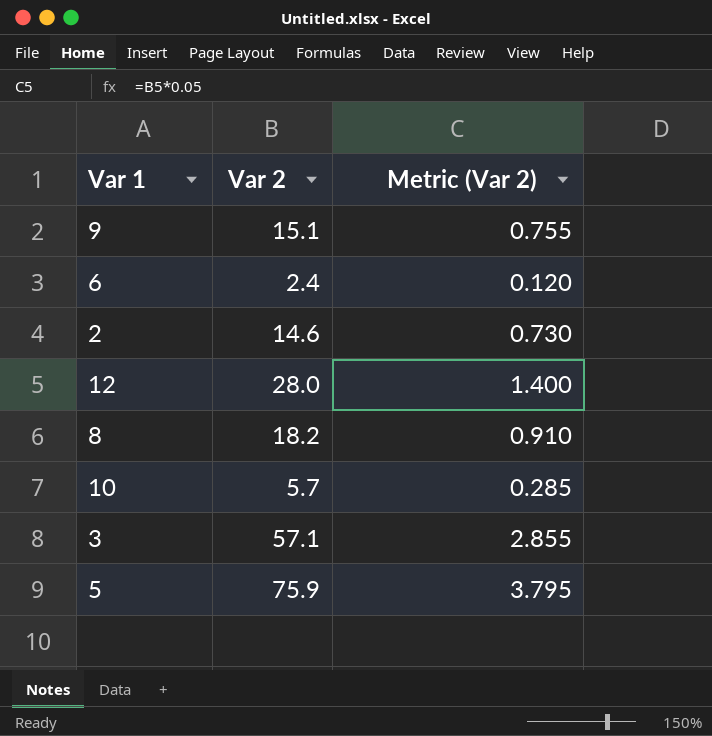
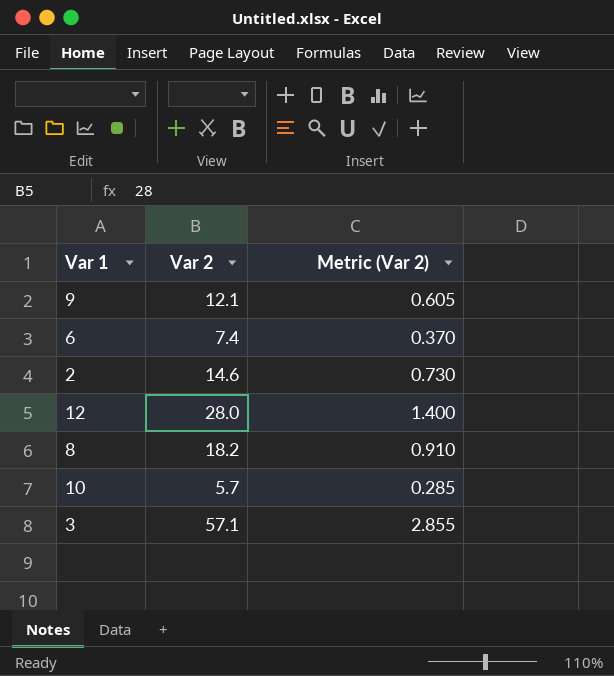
row 5: 75.9 | 3.795 -> none
9 | Var 2: 15.1 -> 12.1
9 | Metric (Var 2): 0.755 -> 0.605
6 | Var 2: 2.4 -> 7.4
6 | Metric (Var 2): 0.120 -> 0.370

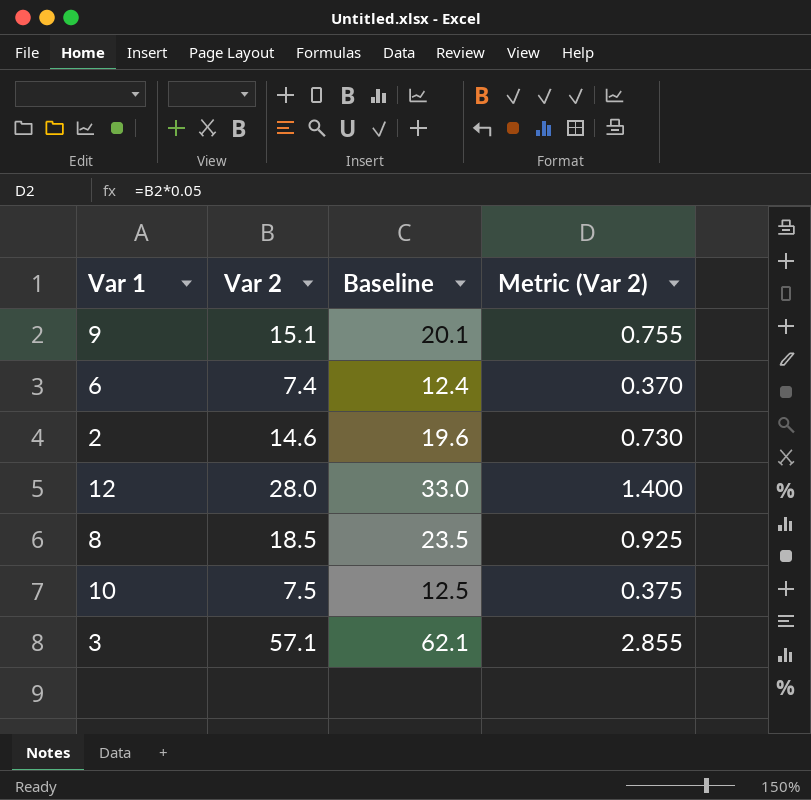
column Baseline | formula: none -> [Var 2] + 5
9 | Var 2: 12.1 -> 15.1
9 | Metric (Var 2): 0.605 -> 0.755
8 | Var 2: 18.2 -> 18.5
8 | Metric (Var 2): 0.910 -> 0.925
10 | Var 2: 5.7 -> 7.5
10 | Metric (Var 2): 0.285 -> 0.375

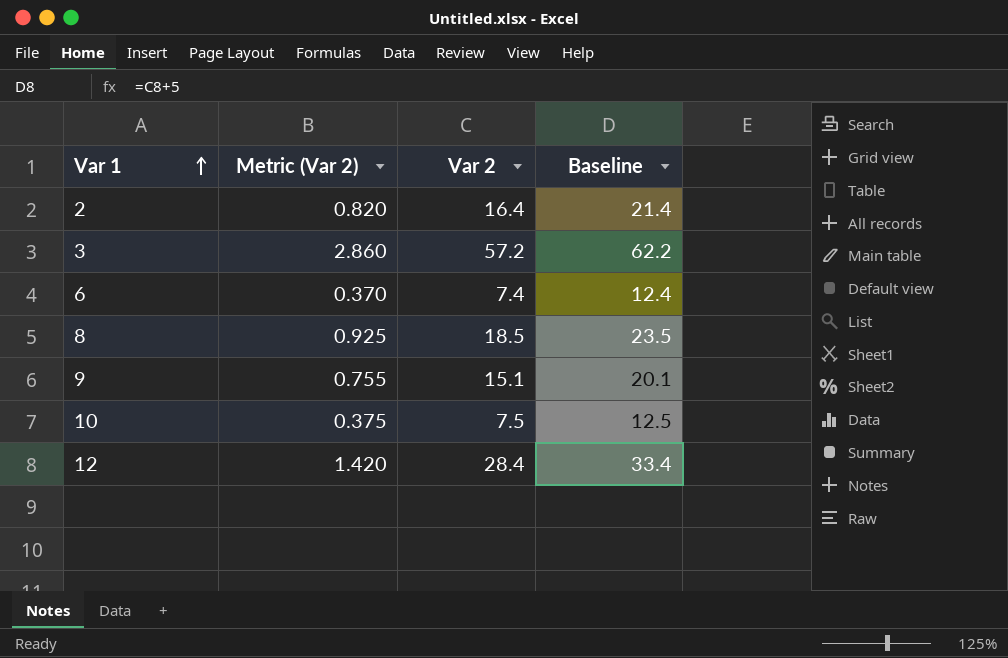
row order: none -> Var 1 ascending
column Metric (Var 2) | position: 4 -> 2
2 | Metric (Var 2): 0.730 -> 0.820
2 | Var 2: 14.6 -> 16.4
2 | Baseline: 19.6 -> 21.4
3 | Metric (Var 2): 2.855 -> 2.860
3 | Var 2: 57.1 -> 57.2
3 | Baseline: 62.1 -> 62.2
12 | Metric (Var 2): 1.400 -> 1.420
12 | Var 2: 28.0 -> 28.4
12 | Baseline: 33.0 -> 33.4

